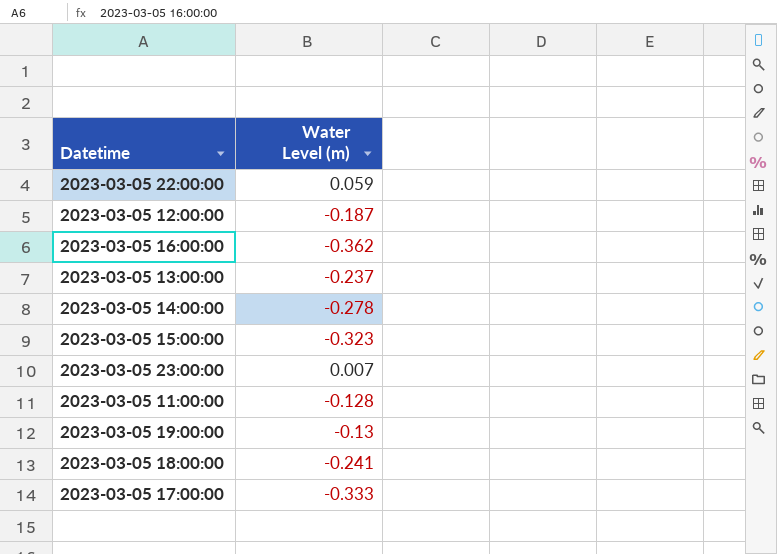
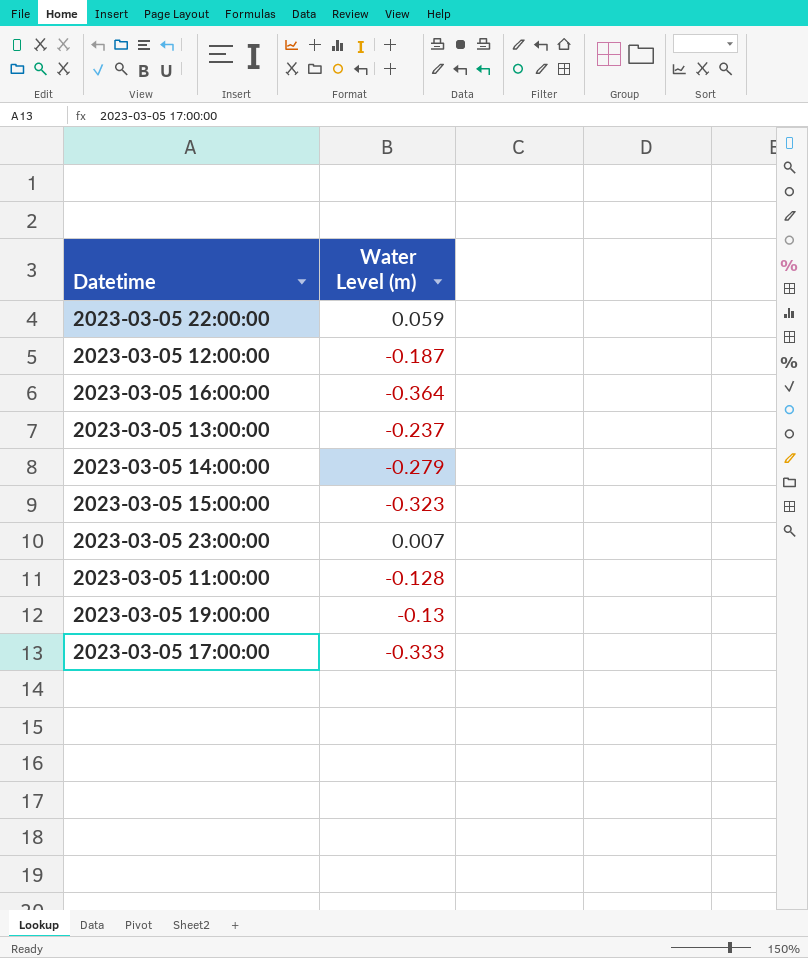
row 2023-03-05 18:00:00: -0.241 -> none
2023-03-05 16:00:00 | Water Level (m): -0.362 -> -0.364
2023-03-05 14:00:00 | Water Level (m): -0.278 -> -0.279

